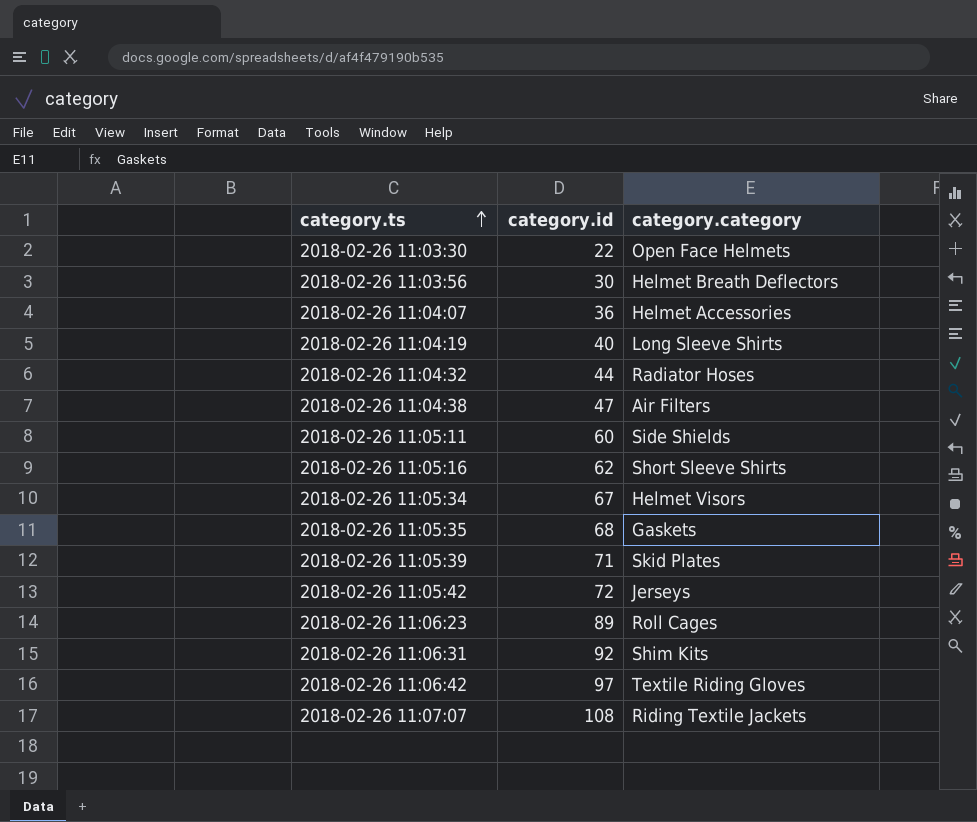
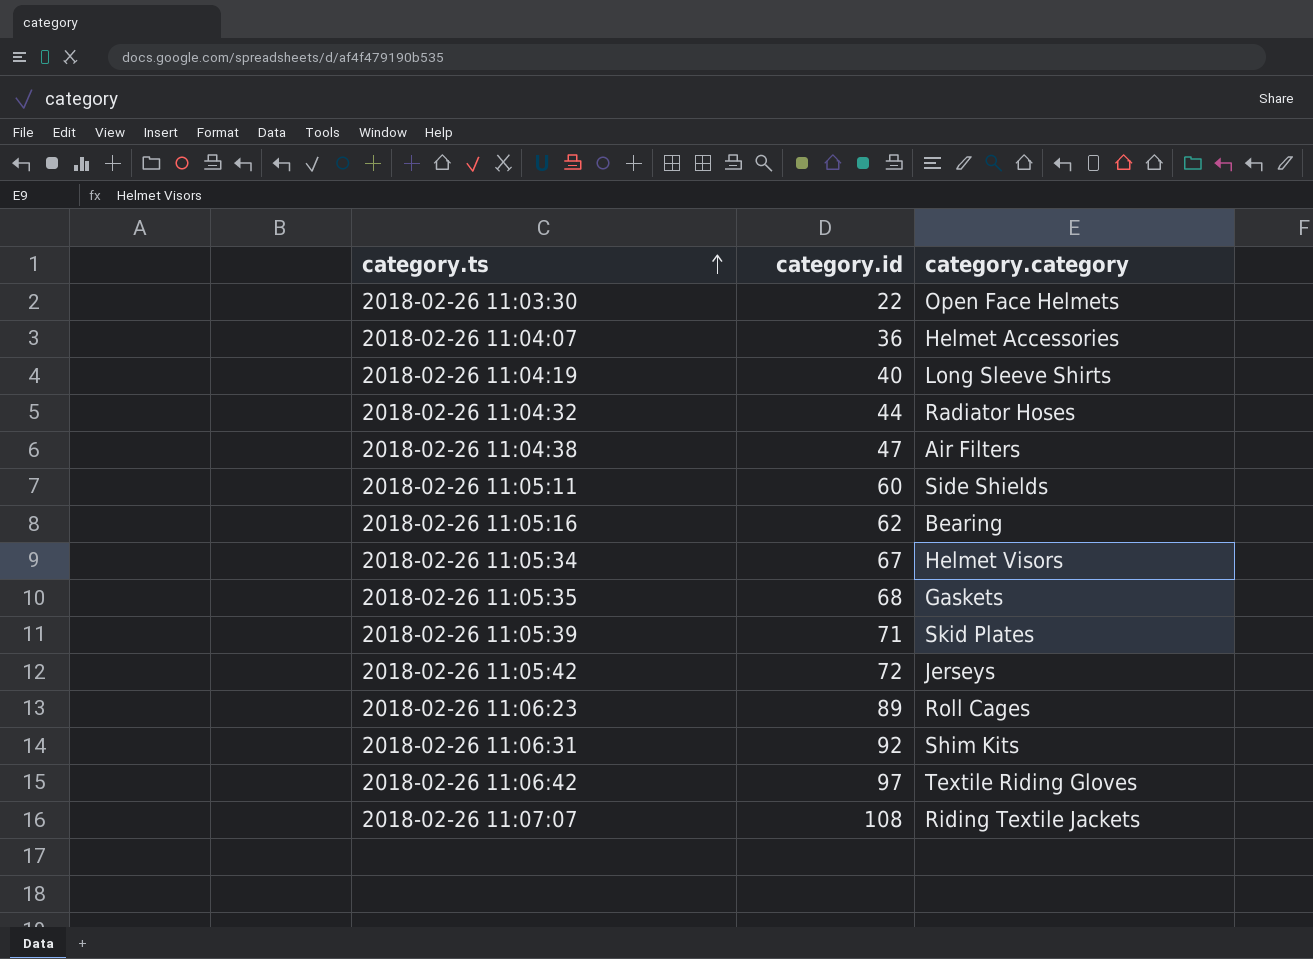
row 2018-02-26 11:03:56: 30 | Helmet Breath Deflectors -> none
2018-02-26 11:05:16 | category.category: Short Sleeve Shirts -> Bearing

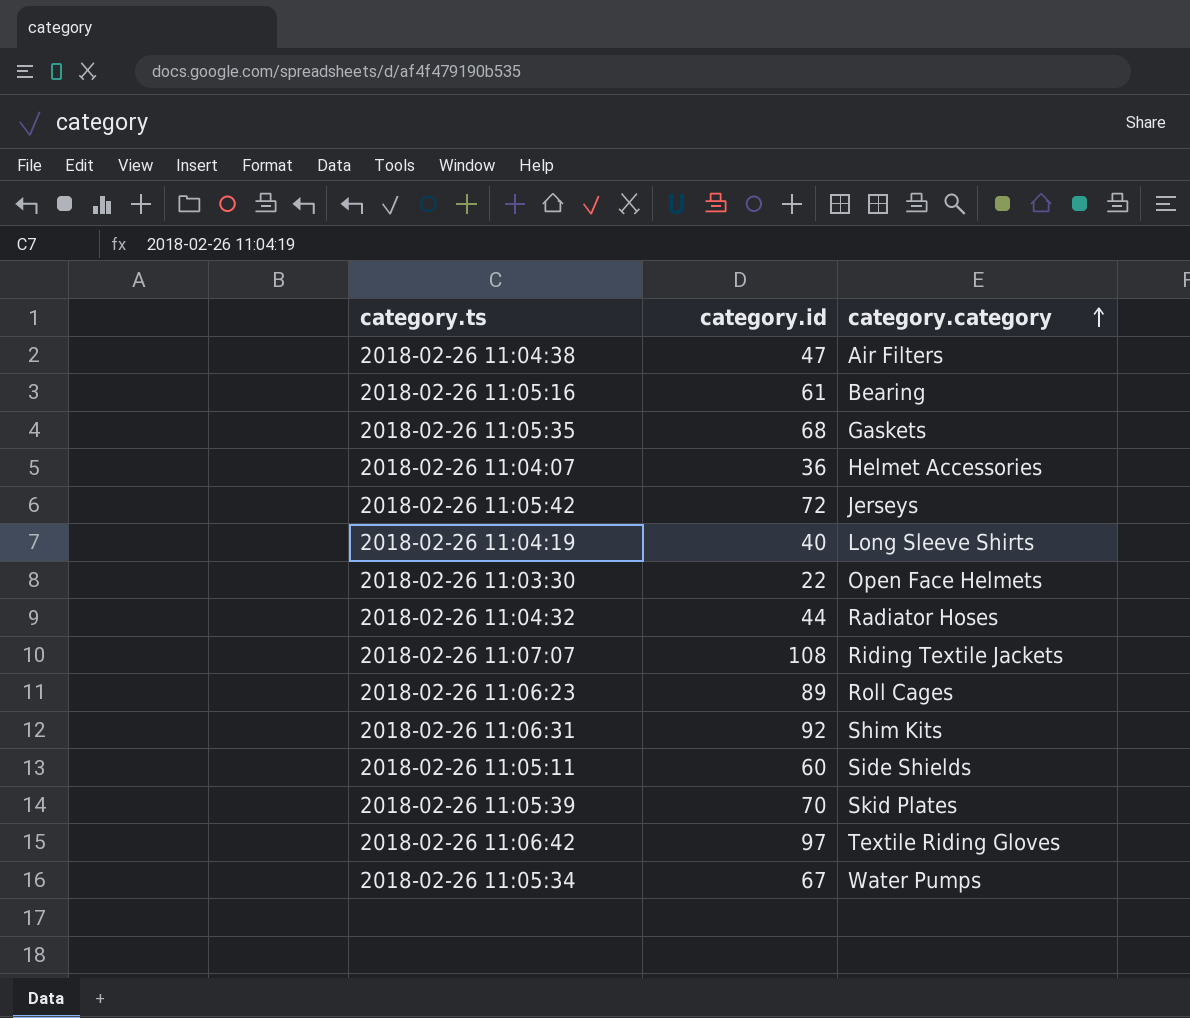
row order: category.ts ascending -> category.category ascending
2018-02-26 11:05:16 | category.id: 62 -> 61
2018-02-26 11:05:39 | category.id: 71 -> 70
2018-02-26 11:05:34 | category.category: Helmet Visors -> Water Pumps

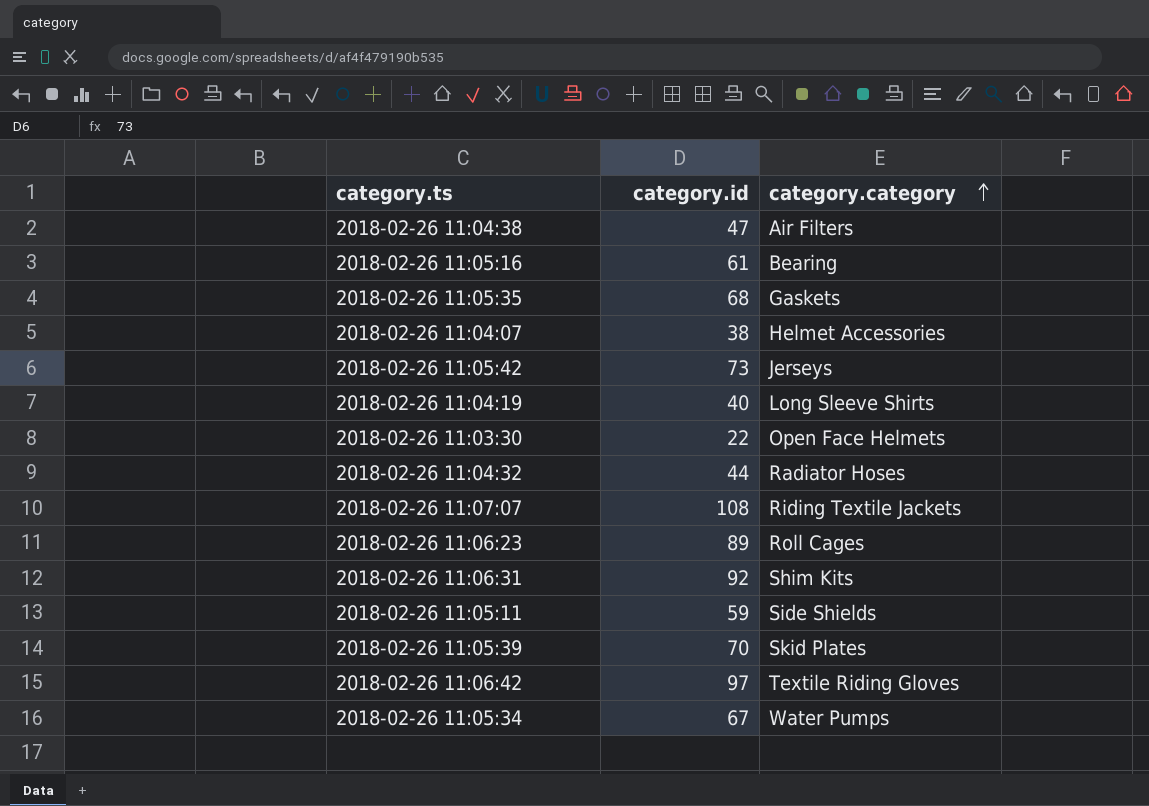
2018-02-26 11:04:07 | category.id: 36 -> 38
2018-02-26 11:05:42 | category.id: 72 -> 73
2018-02-26 11:05:11 | category.id: 60 -> 59

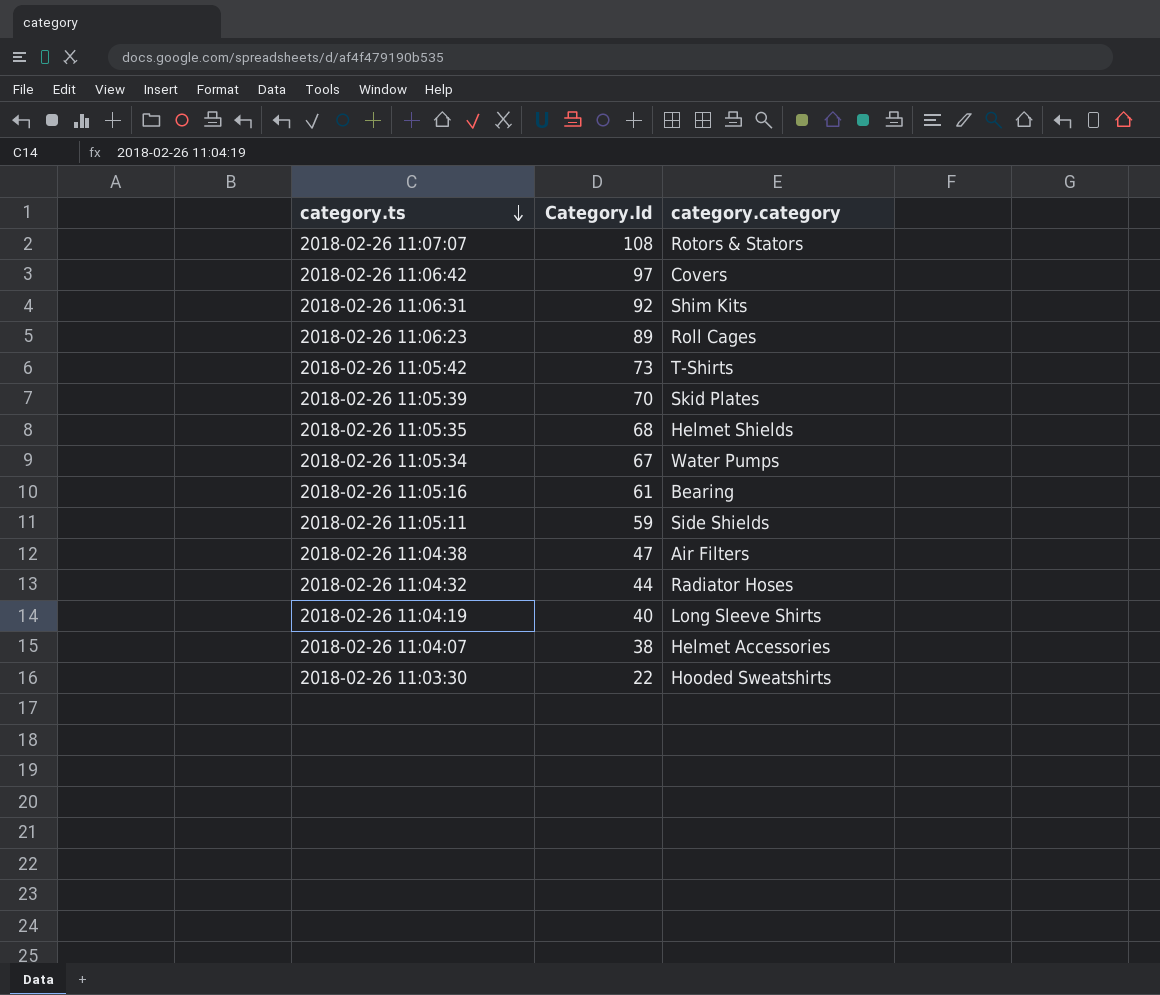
row order: category.category ascending -> category.ts descending
column name: category.id -> Category.Id
2018-02-26 11:07:07 | category.category: Riding Textile Jackets -> Rotors & Stators
2018-02-26 11:06:42 | category.category: Textile Riding Gloves -> Covers
2018-02-26 11:05:42 | category.category: Jerseys -> T-Shirts
2018-02-26 11:05:35 | category.category: Gaskets -> Helmet Shields
2018-02-26 11:03:30 | category.category: Open Face Helmets -> Hooded Sweatshirts

